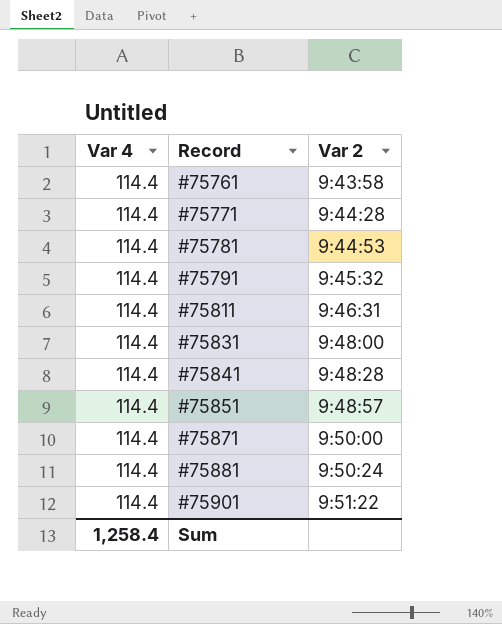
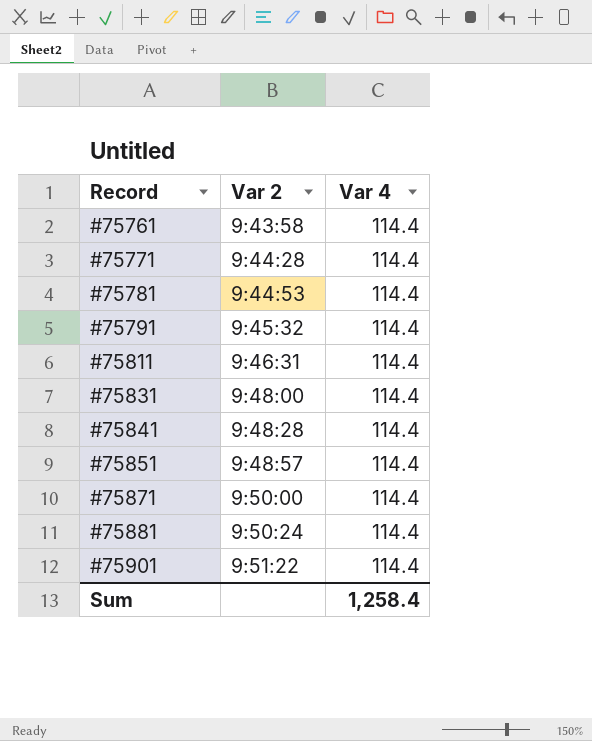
column Var 4 | position: 1 -> 3

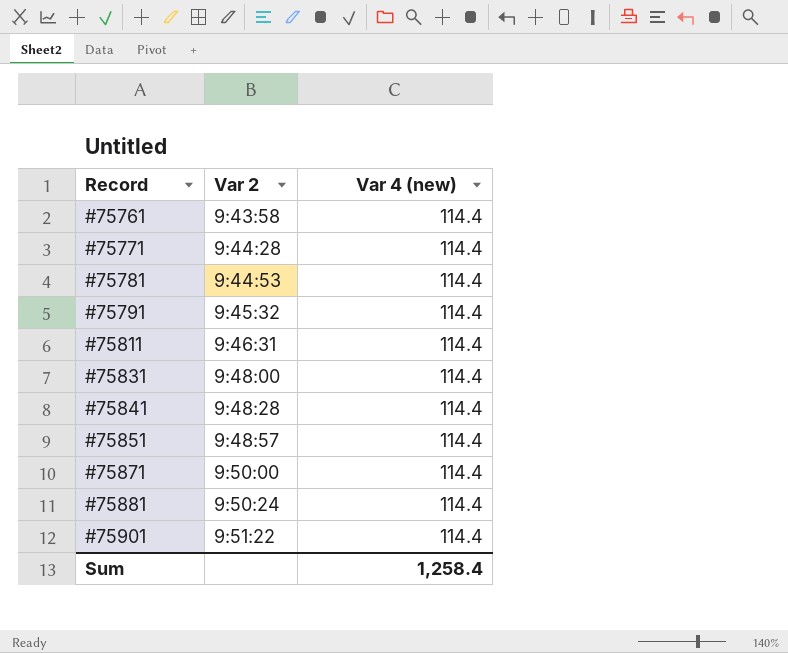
column name: Var 4 -> Var 4 (new)

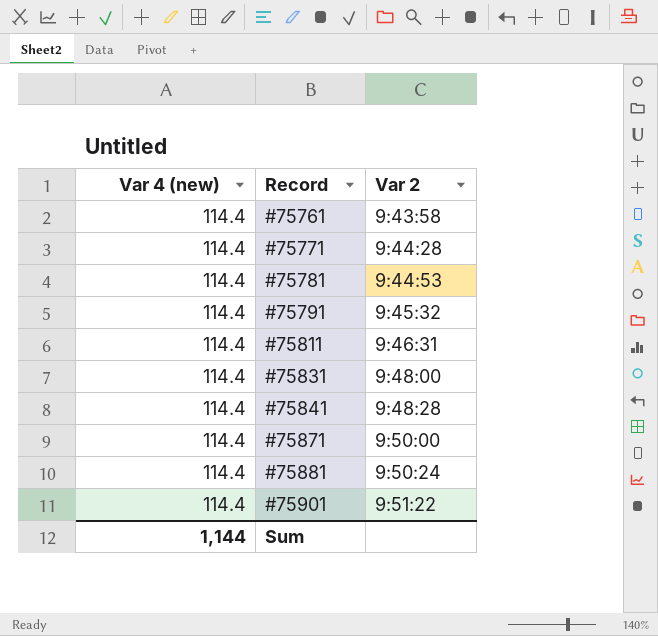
column Var 4 (new) | position: 3 -> 1
row #75851: 9:48:57 | 114.4 -> none
Sum | Var 4 (new): 1,258.4 -> 1,144

